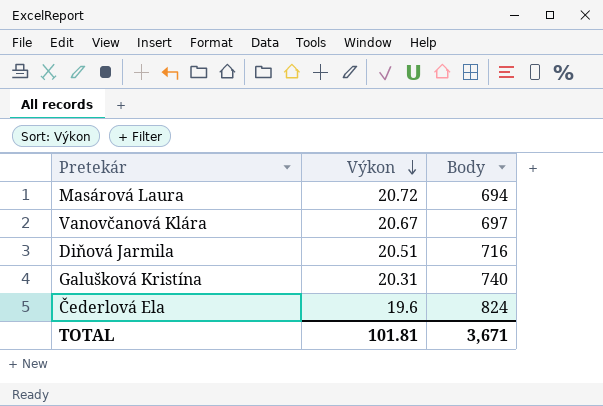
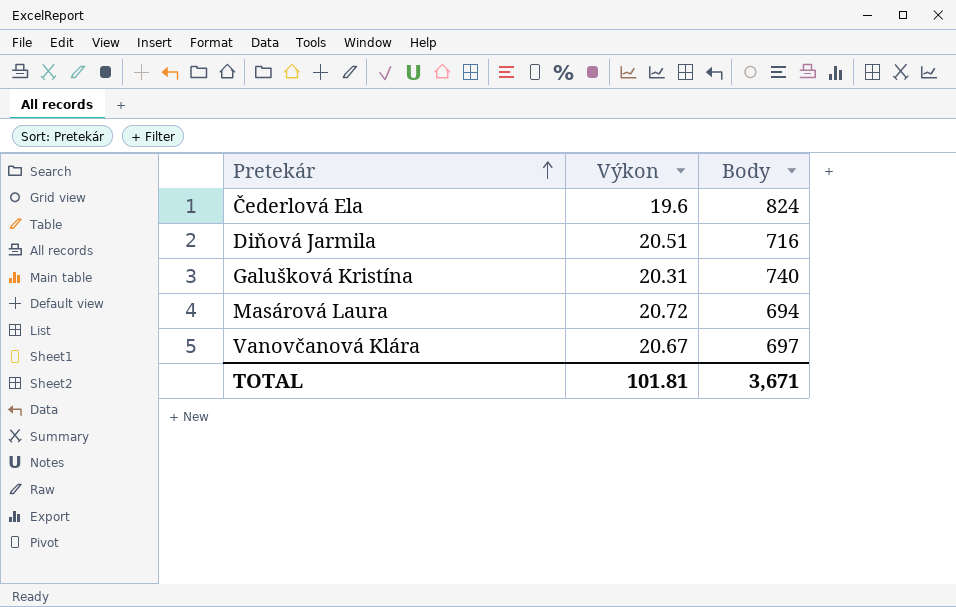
row order: Výkon descending -> Pretekár ascending

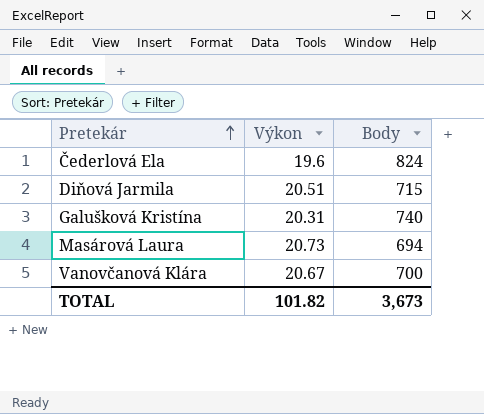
Diňová Jarmila | Body: 716 -> 715
Masárová Laura | Výkon: 20.72 -> 20.73
Vanovčanová Klára | Body: 697 -> 700
TOTAL | Výkon: 101.81 -> 101.82
TOTAL | Body: 3,671 -> 3,673

